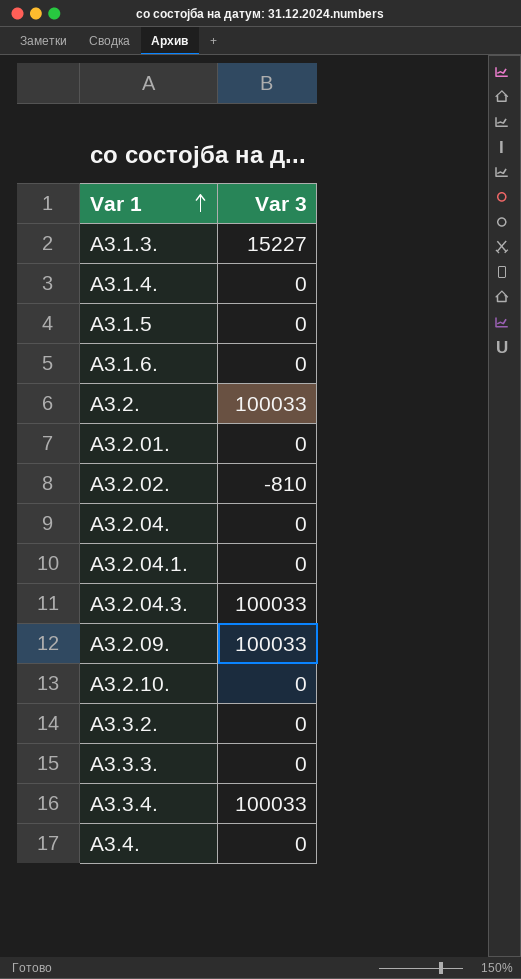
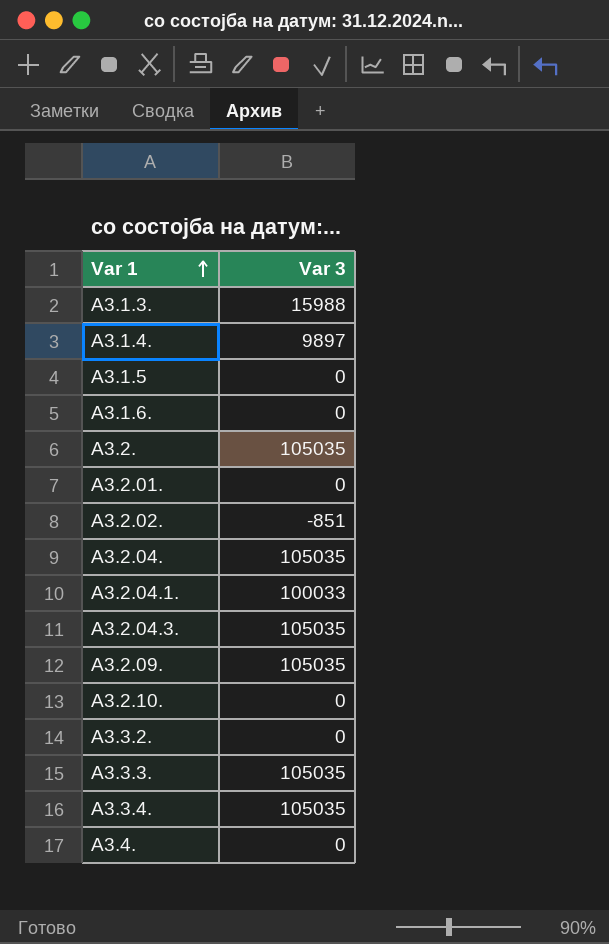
A3.1.3. | Var 3: 15227 -> 15988
A3.1.4. | Var 3: 0 -> 9897
A3.2. | Var 3: 100033 -> 105035
A3.2.02. | Var 3: -810 -> -851
A3.2.04. | Var 3: 0 -> 105035
A3.2.04.1. | Var 3: 0 -> 100033
A3.2.04.3. | Var 3: 100033 -> 105035
A3.2.09. | Var 3: 100033 -> 105035
A3.3.3. | Var 3: 0 -> 105035
A3.3.4. | Var 3: 100033 -> 105035

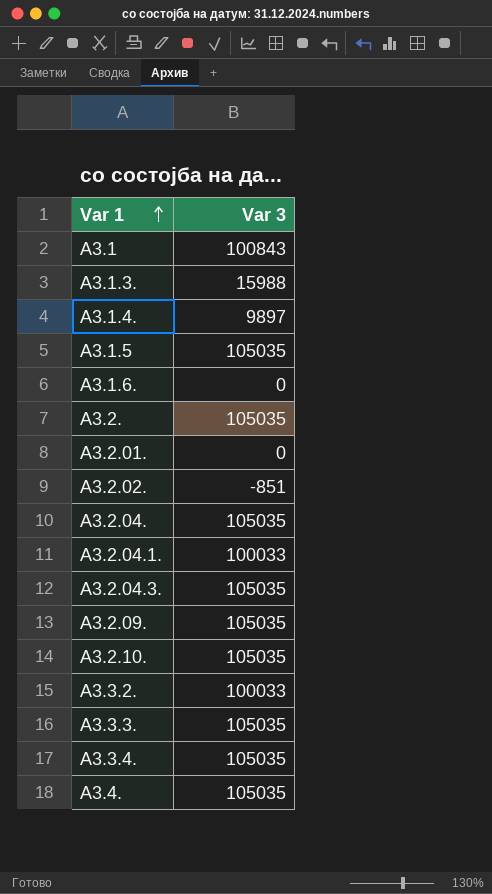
row A3.1: none -> 100843
A3.1.5 | Var 3: 0 -> 105035
A3.2.10. | Var 3: 0 -> 105035
A3.3.2. | Var 3: 0 -> 100033
A3.4. | Var 3: 0 -> 105035

